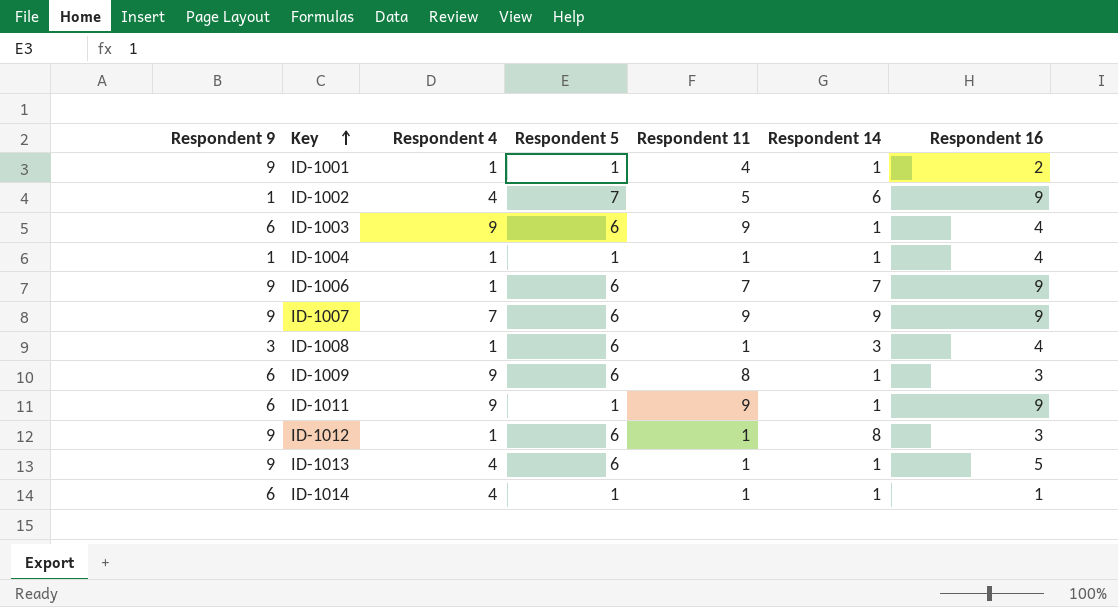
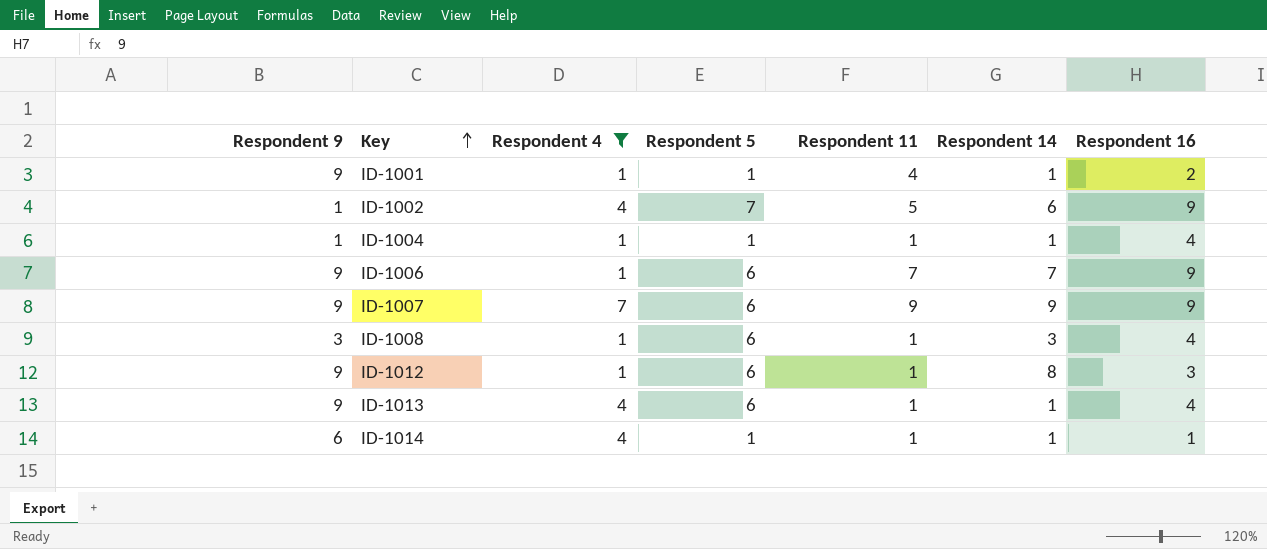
filter: none -> Respondent 4 != 9
ID-1013 | Respondent 16: 5 -> 4

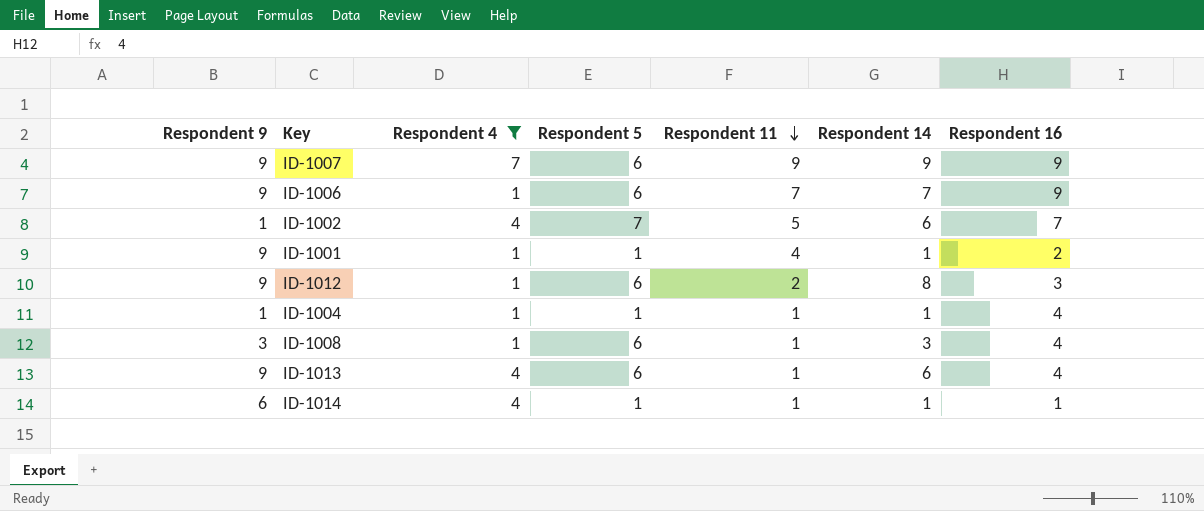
row order: Key ascending -> Respondent 11 descending
ID-1002 | Respondent 16: 9 -> 7
ID-1012 | Respondent 11: 1 -> 2
ID-1013 | Respondent 14: 1 -> 6

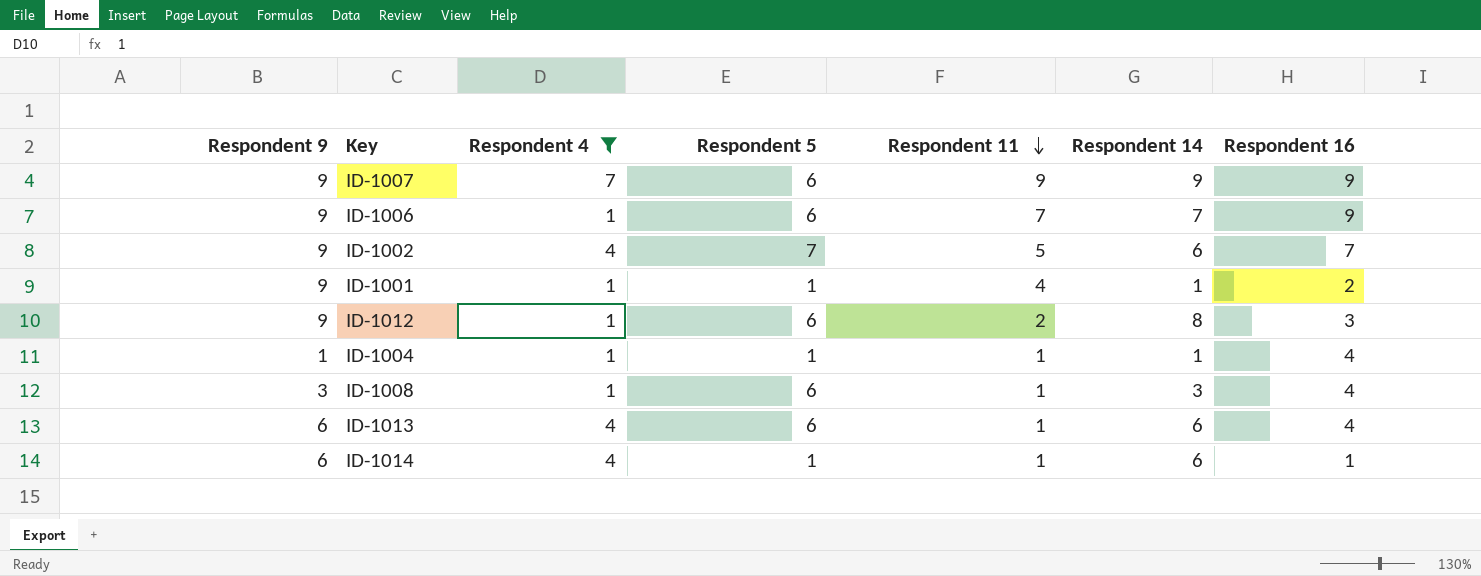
ID-1002 | Respondent 9: 1 -> 9
ID-1013 | Respondent 9: 9 -> 6
ID-1014 | Respondent 14: 1 -> 6

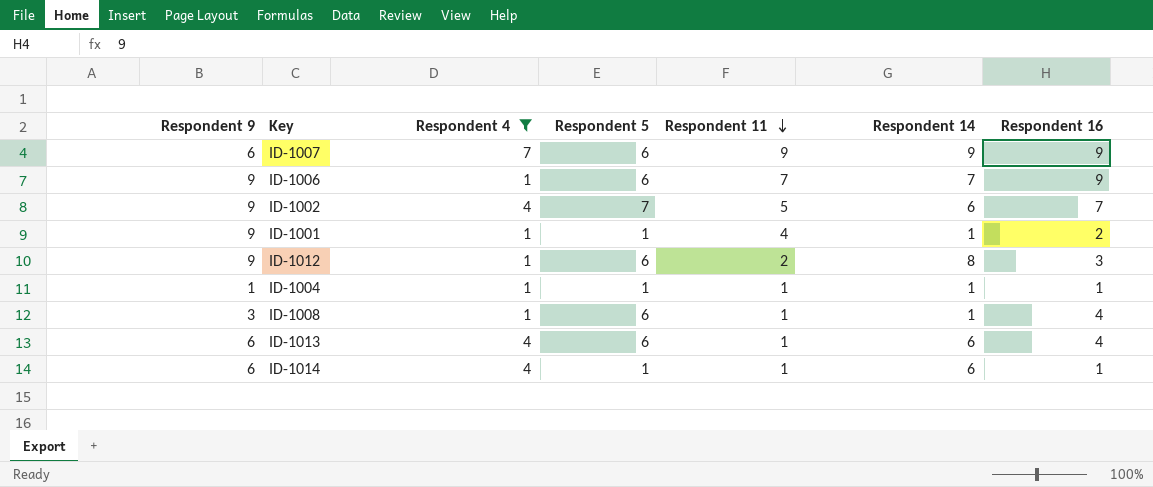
ID-1007 | Respondent 9: 9 -> 6
ID-1004 | Respondent 16: 4 -> 1
ID-1008 | Respondent 14: 3 -> 1

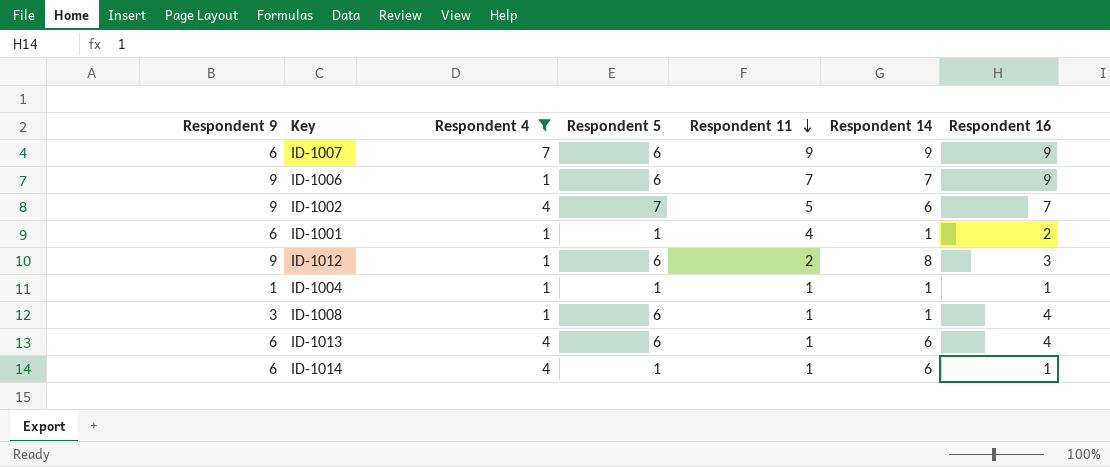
ID-1001 | Respondent 9: 9 -> 6

